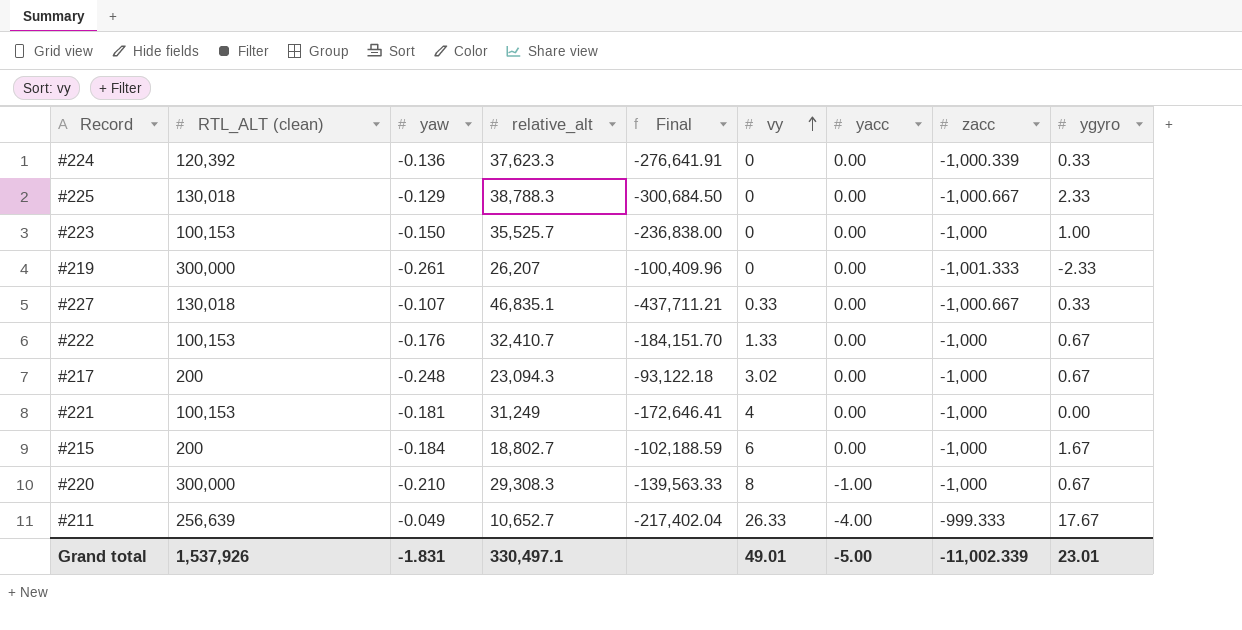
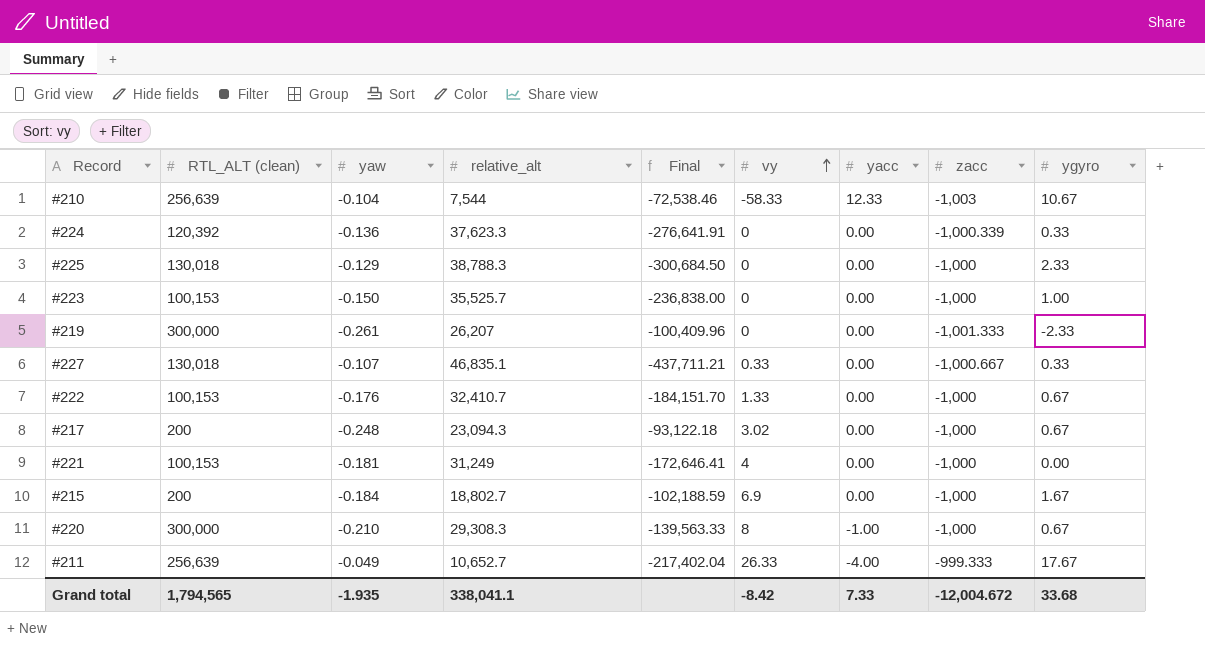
row #210: none -> 256,639 | -0.104 | 7,544 | -72,538.46 | -58.33 | 12.33 | -1,003 | 10.67
#225 | zacc: -1,000.667 -> -1,000
#215 | vy: 6 -> 6.9
Grand total | RTL_ALT (clean): 1,537,926 -> 1,794,565
Grand total | yaw: -1.831 -> -1.935
Grand total | relative_alt: 330,497.1 -> 338,041.1
Grand total | vy: 49.01 -> -8.42
Grand total | yacc: -5.00 -> 7.33
Grand total | zacc: -11,002.339 -> -12,004.672
Grand total | ygyro: 23.01 -> 33.68

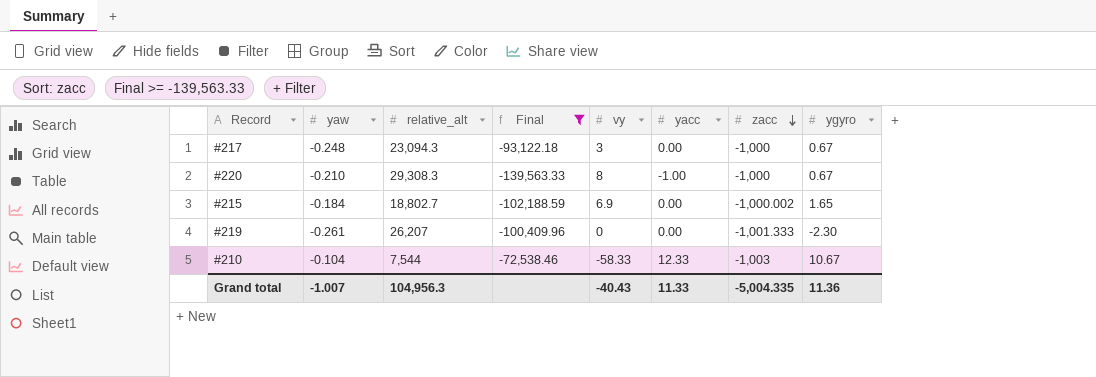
filter: none -> Final >= -139,563.33
row order: vy ascending -> zacc descending
column RTL_ALT (clean) | position: 2 -> none
#217 | vy: 3.02 -> 3
#215 | zacc: -1,000 -> -1,000.002
#215 | ygyro: 1.67 -> 1.65
#219 | ygyro: -2.33 -> -2.30
Grand total | yaw: -1.935 -> -1.007
Grand total | relative_alt: 338,041.1 -> 104,956.3
Grand total | vy: -8.42 -> -40.43
Grand total | yacc: 7.33 -> 11.33
Grand total | zacc: -12,004.672 -> -5,004.335
Grand total | ygyro: 33.68 -> 11.36

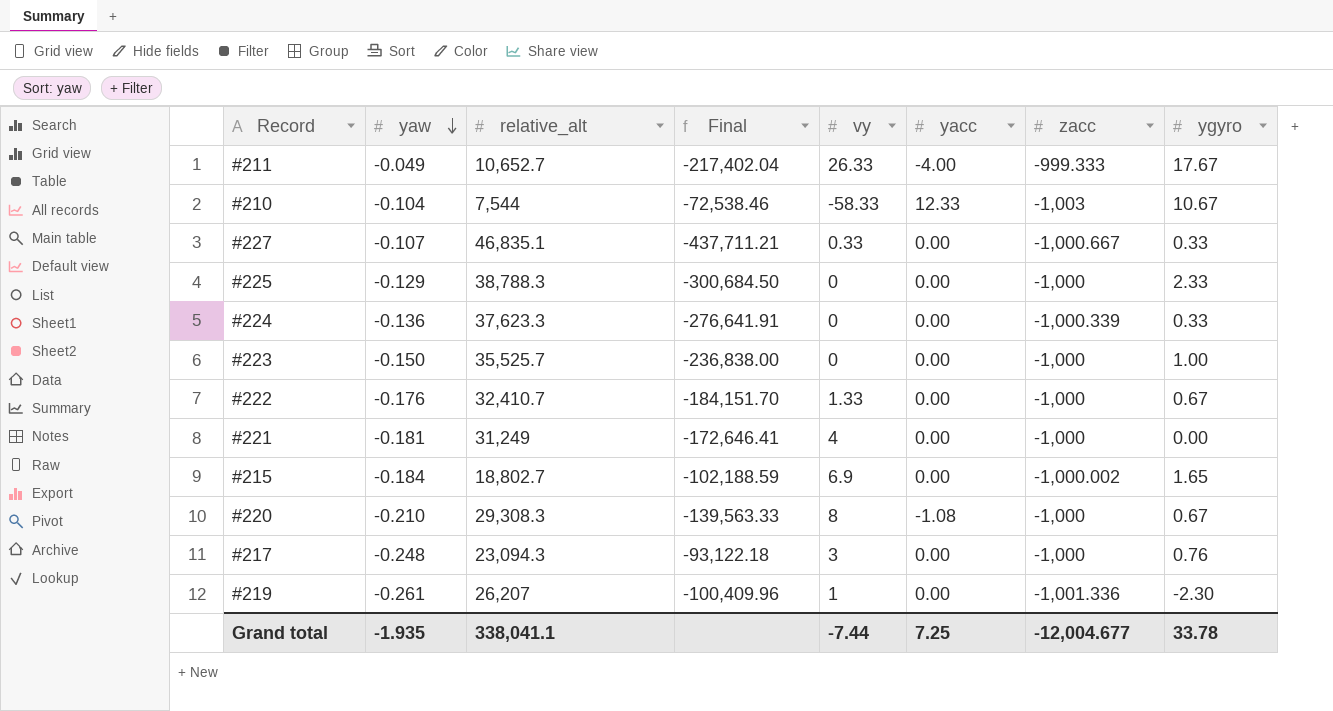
filter: Final >= -139,563.33 -> none
row order: zacc descending -> yaw descending
#220 | yacc: -1.00 -> -1.08
#217 | ygyro: 0.67 -> 0.76
#219 | vy: 0 -> 1
#219 | zacc: -1,001.333 -> -1,001.336
Grand total | yaw: -1.007 -> -1.935
Grand total | relative_alt: 104,956.3 -> 338,041.1
Grand total | vy: -40.43 -> -7.44
Grand total | yacc: 11.33 -> 7.25
Grand total | zacc: -5,004.335 -> -12,004.677
Grand total | ygyro: 11.36 -> 33.78

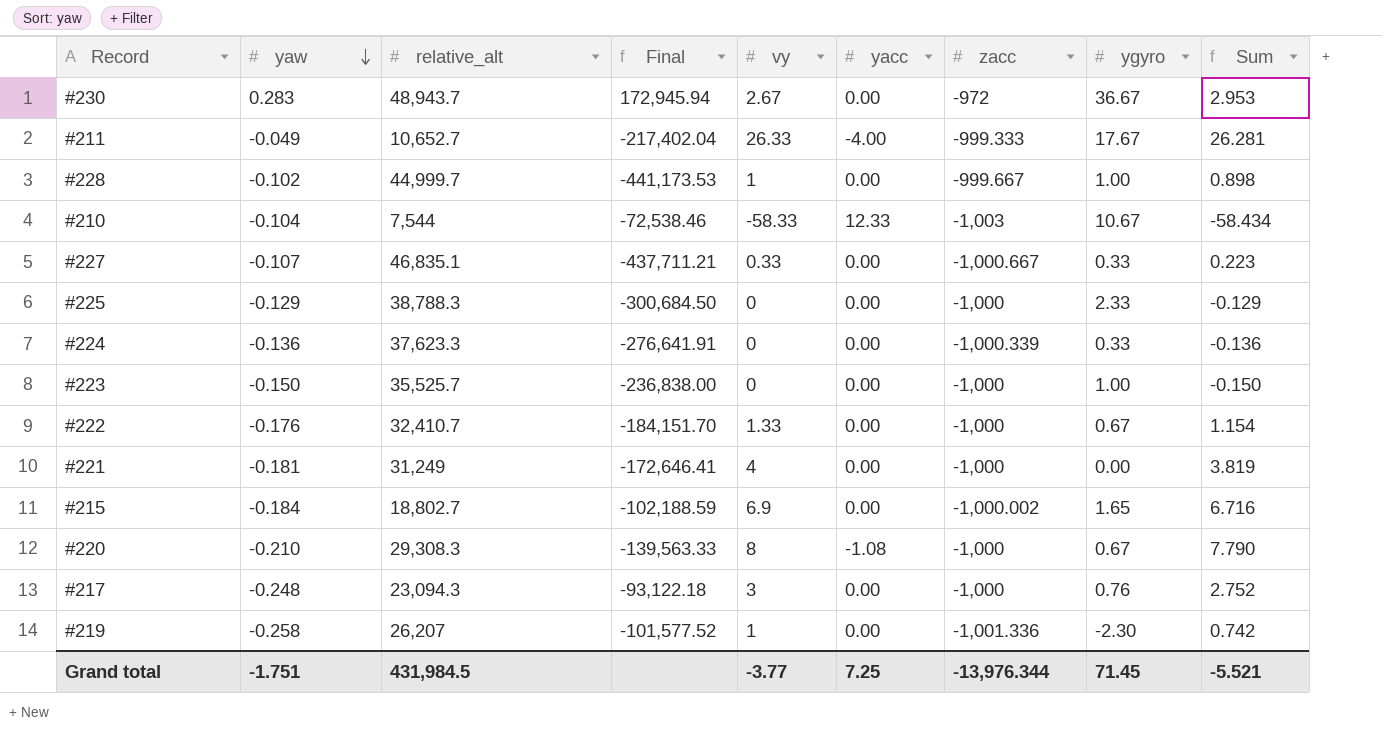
column Sum | formula: none -> [yaw] + [vy]
row #230: none -> 0.283 | 48,943.7 | 172,945.94 | 2.67 | 0.00 | -972 | 36.67 | 2.953
row #228: none -> -0.102 | 44,999.7 | -441,173.53 | 1 | 0.00 | -999.667 | 1.00 | 0.898
#219 | yaw: -0.261 -> -0.258
#219 | Final: -100,409.96 -> -101,577.52
Grand total | yaw: -1.935 -> -1.751
Grand total | relative_alt: 338,041.1 -> 431,984.5
Grand total | vy: -7.44 -> -3.77
Grand total | zacc: -12,004.677 -> -13,976.344
Grand total | ygyro: 33.78 -> 71.45

